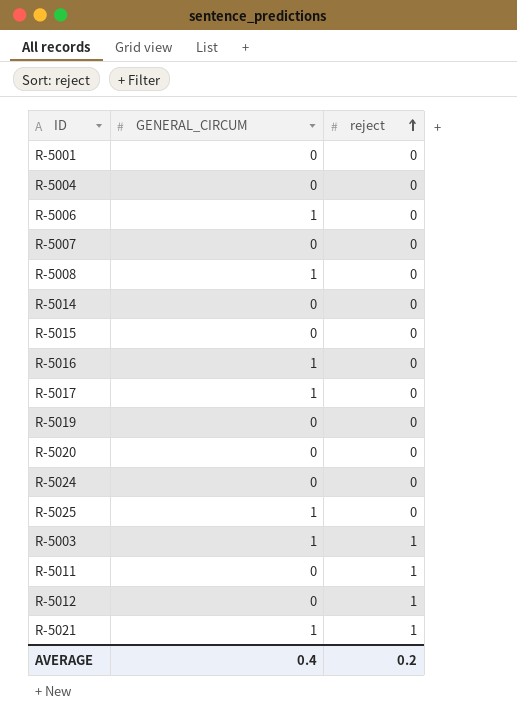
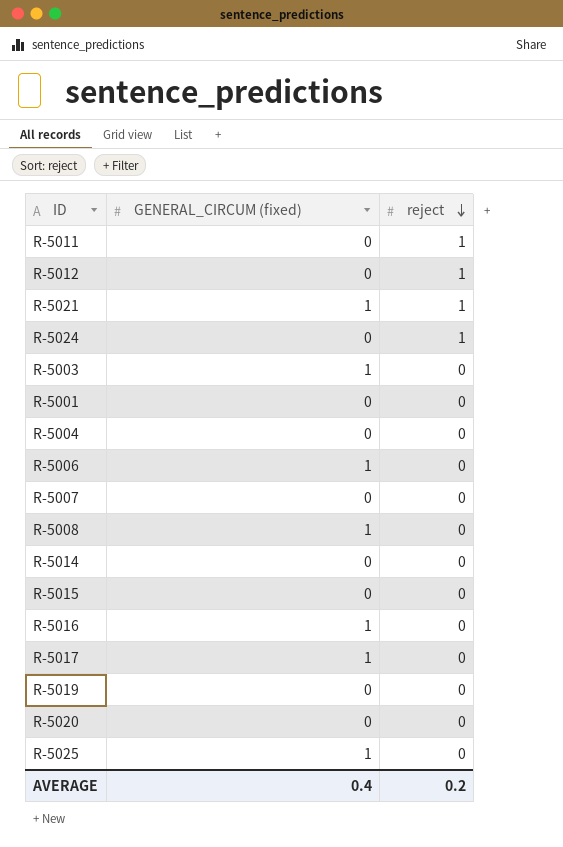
row order: reject ascending -> reject descending
column name: GENERAL_CIRCUM -> GENERAL_CIRCUM (fixed)
R-5024 | reject: 0 -> 1
R-5003 | reject: 1 -> 0

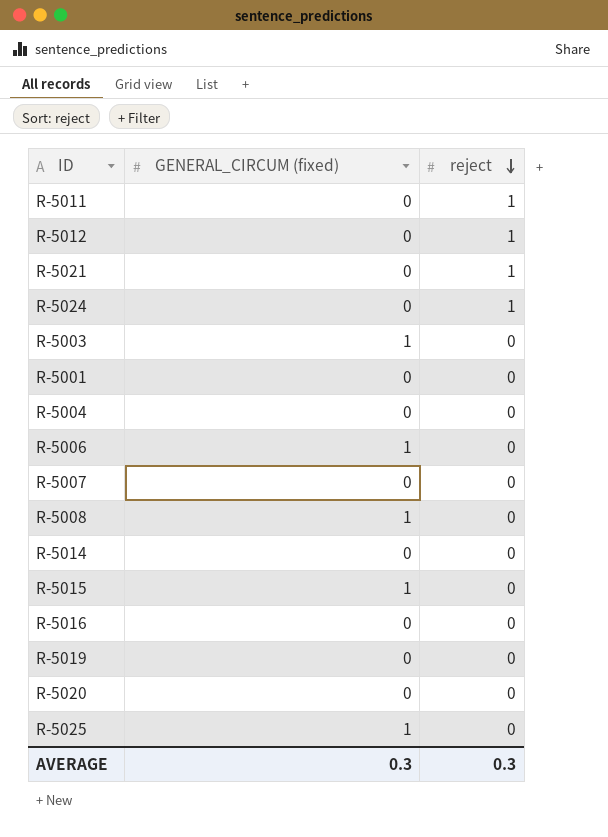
row R-5017: 1 | 0 -> none
R-5021 | GENERAL_CIRCUM (fixed): 1 -> 0
R-5015 | GENERAL_CIRCUM (fixed): 0 -> 1
R-5016 | GENERAL_CIRCUM (fixed): 1 -> 0
AVERAGE | GENERAL_CIRCUM (fixed): 0.4 -> 0.3
AVERAGE | reject: 0.2 -> 0.3

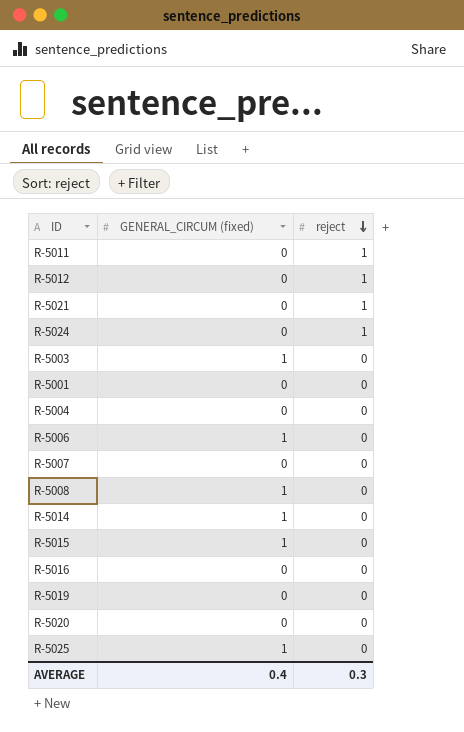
R-5014 | GENERAL_CIRCUM (fixed): 0 -> 1
AVERAGE | GENERAL_CIRCUM (fixed): 0.3 -> 0.4

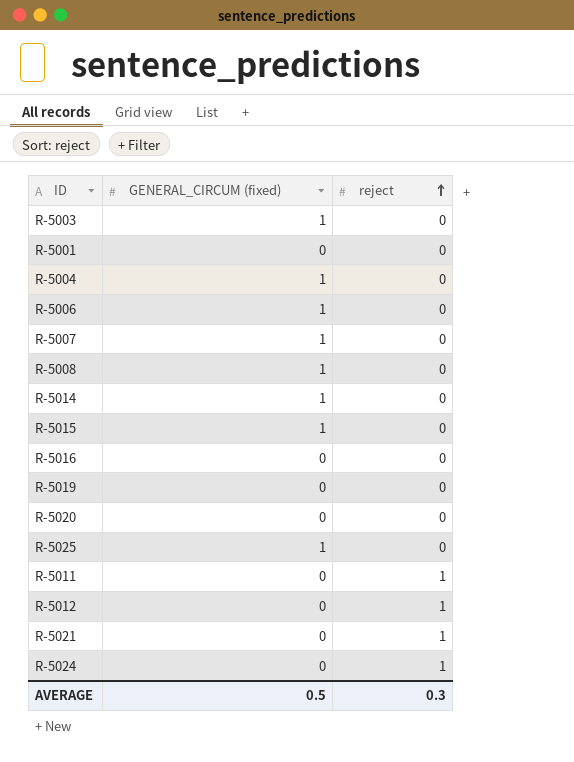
row order: reject descending -> reject ascending
R-5004 | GENERAL_CIRCUM (fixed): 0 -> 1
R-5007 | GENERAL_CIRCUM (fixed): 0 -> 1
AVERAGE | GENERAL_CIRCUM (fixed): 0.4 -> 0.5

